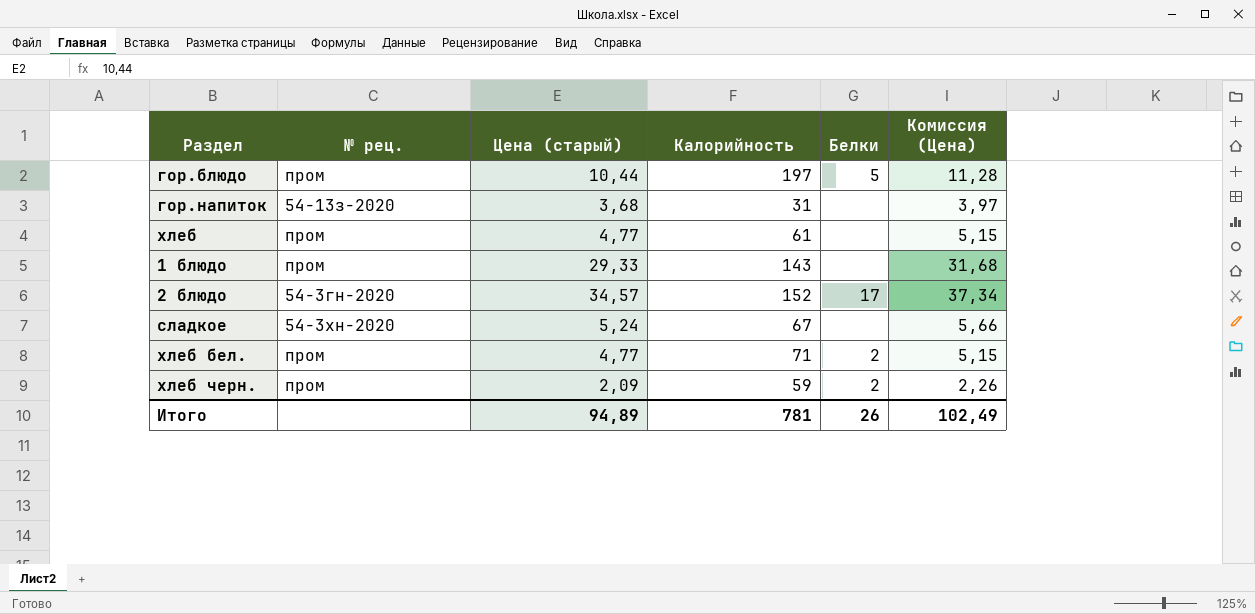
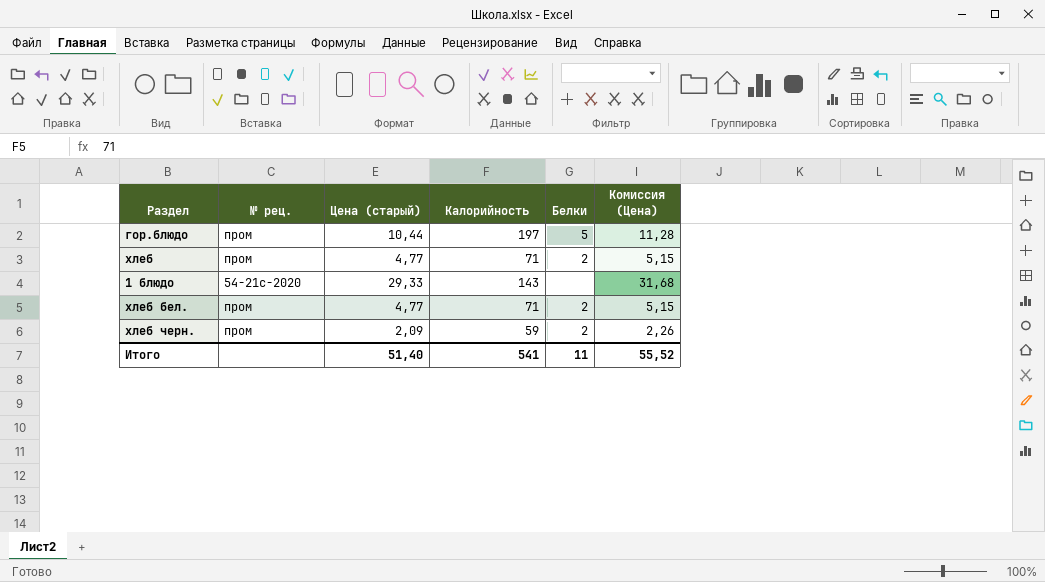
row гор.напиток: 54-13з-2020 | 3,68 | 31 | none | 3,97 -> none
row 2 блюдо: 54-3гн-2020 | 34,57 | 152 | 17 | 37,34 -> none
row сладкое: 54-3хн-2020 | 5,24 | 67 | none | 5,66 -> none
хлеб | Калорийность: 61 -> 71
хлеб | Белки: none -> 2
1 блюдо | № рец.: пром -> 54-21с-2020
Итого | Цена (старый): 94,89 -> 51,40
Итого | Калорийность: 781 -> 541
Итого | Белки: 26 -> 11
Итого | Комиссия (Цена): 102,49 -> 55,52

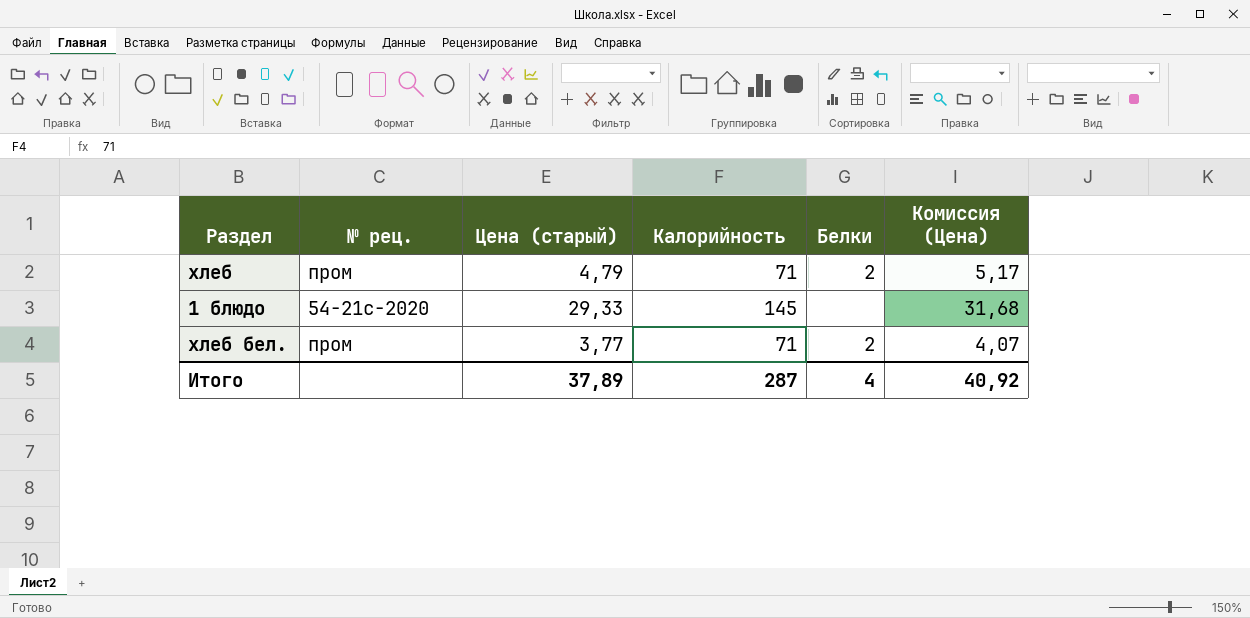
row гор.блюдо: пром | 10,44 | 197 | 5 | 11,28 -> none
row хлеб черн.: пром | 2,09 | 59 | 2 | 2,26 -> none
хлеб | Цена (старый): 4,77 -> 4,79
хлеб | Комиссия (Цена): 5,15 -> 5,17
1 блюдо | Калорийность: 143 -> 145
хлеб бел. | Цена (старый): 4,77 -> 3,77
хлеб бел. | Комиссия (Цена): 5,15 -> 4,07
Итого | Цена (старый): 51,40 -> 37,89
Итого | Калорийность: 541 -> 287
Итого | Белки: 11 -> 4
Итого | Комиссия (Цена): 55,52 -> 40,92

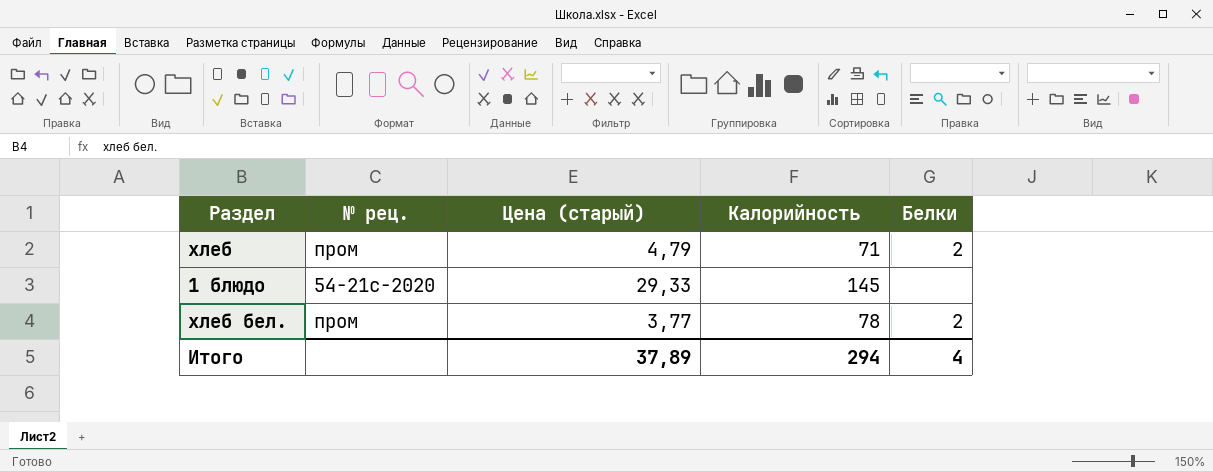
column Комиссия (Цена) | formula: [Цена (старый)] * 1,08 -> none
хлеб бел. | Калорийность: 71 -> 78
Итого | Калорийность: 287 -> 294

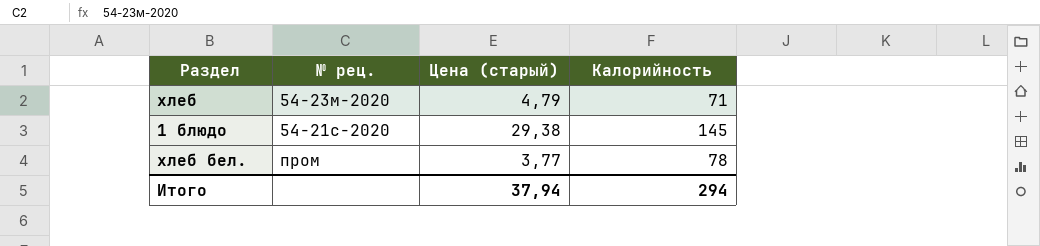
column Белки | position: 5 -> none
хлеб | № рец.: пром -> 54-23м-2020
1 блюдо | Цена (старый): 29,33 -> 29,38
Итого | Цена (старый): 37,89 -> 37,94

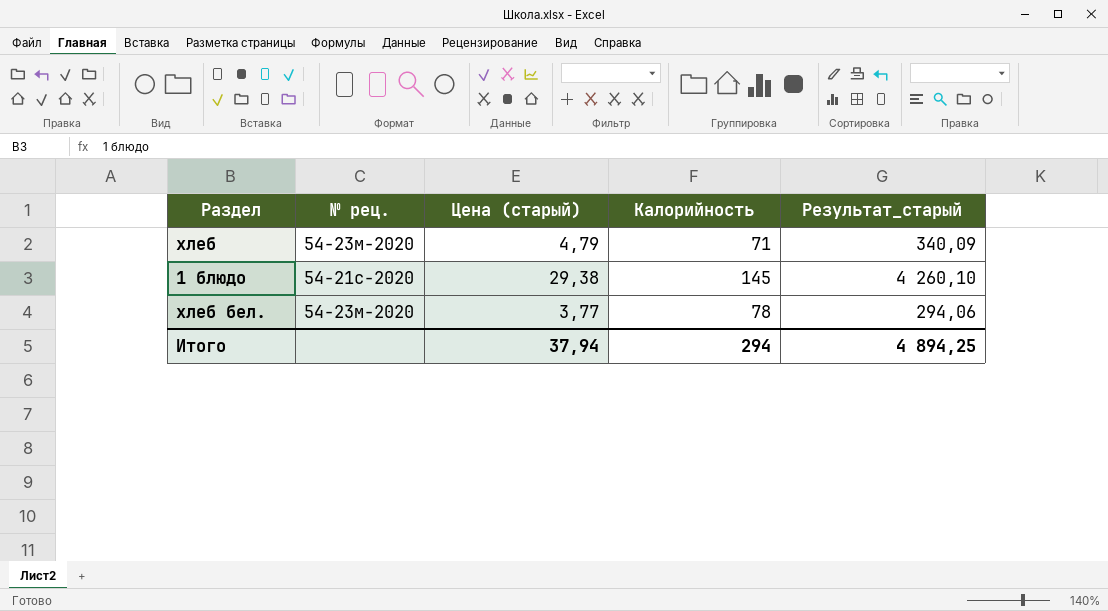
column Результат_старый | formula: none -> [Цена (старый)] * [Калорийность]
хлеб бел. | № рец.: пром -> 54-23м-2020

